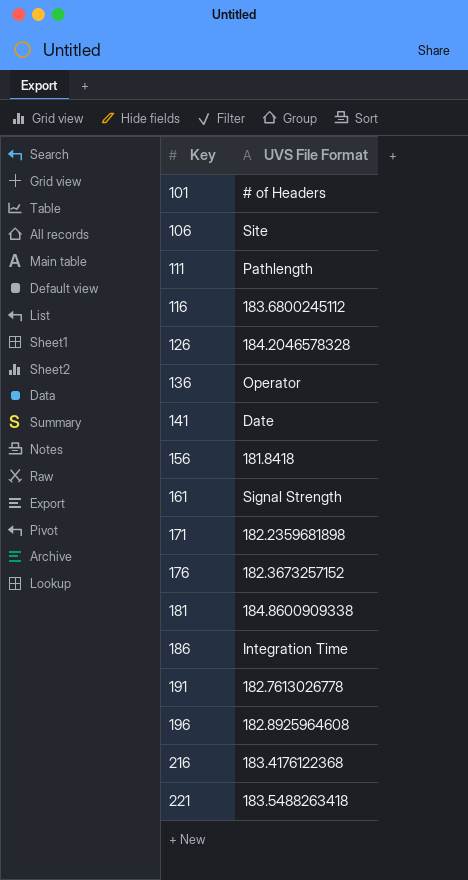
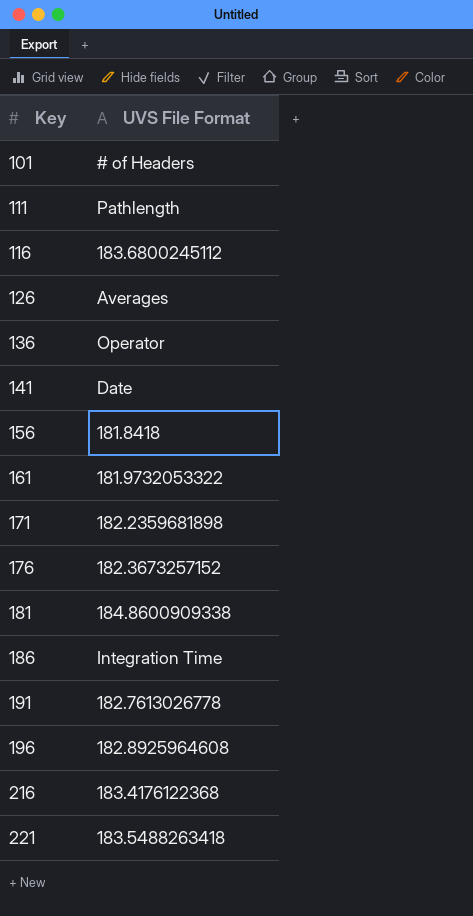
row 106: Site -> none
126 | UVS File Format: 184.2046578328 -> Averages
161 | UVS File Format: Signal Strength -> 181.9732053322

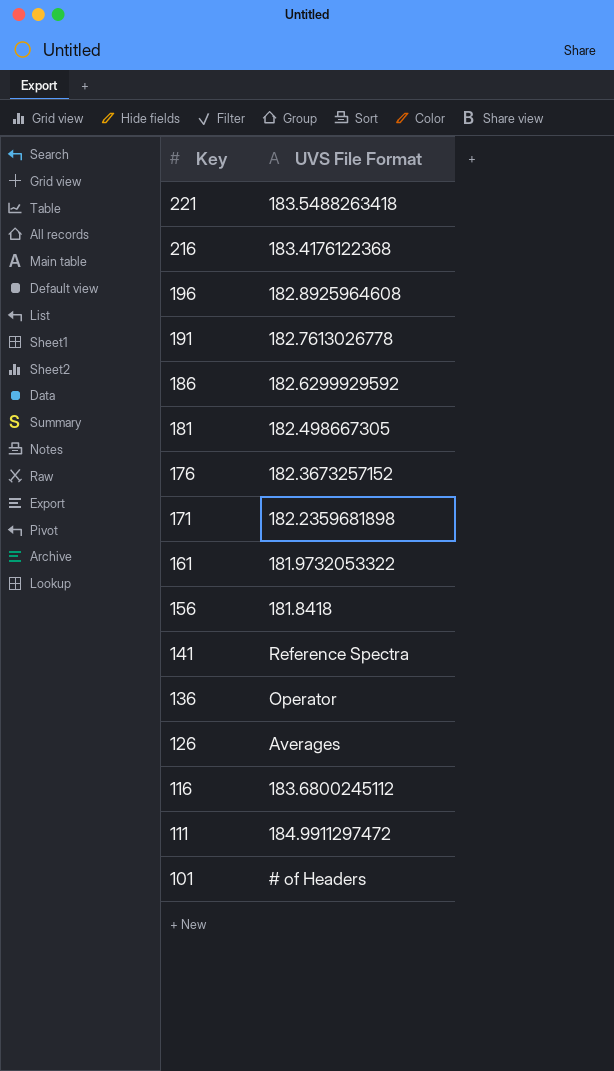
row order: Key ascending -> Key descending
186 | UVS File Format: Integration Time -> 182.6299929592
181 | UVS File Format: 184.8600909338 -> 182.498667305
141 | UVS File Format: Date -> Reference Spectra
111 | UVS File Format: Pathlength -> 184.9911297472

